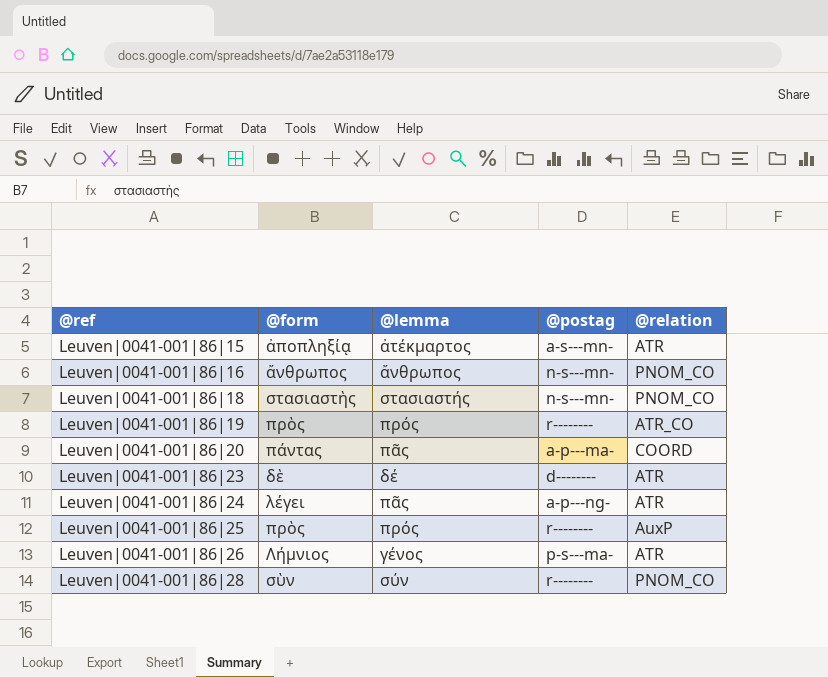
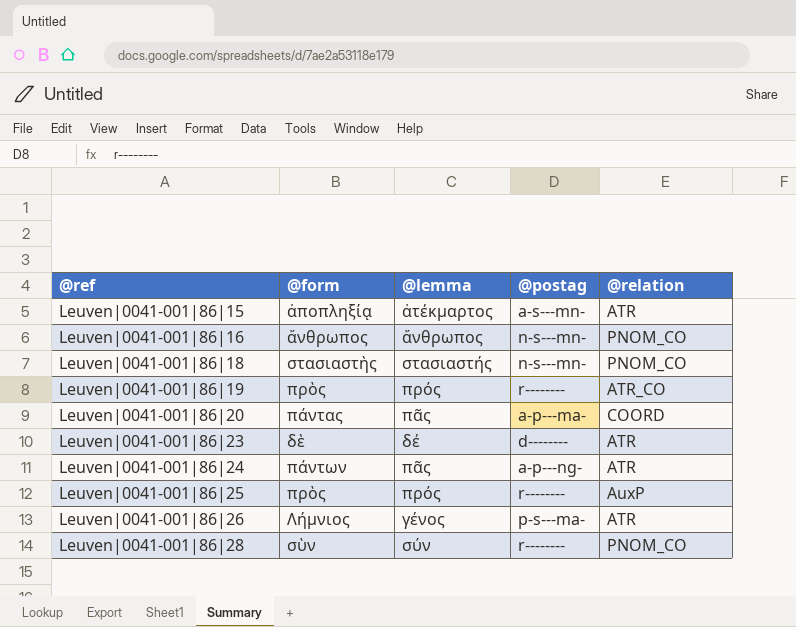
Leuven|0041-001|86|24 | @form: λέγει -> πάντων

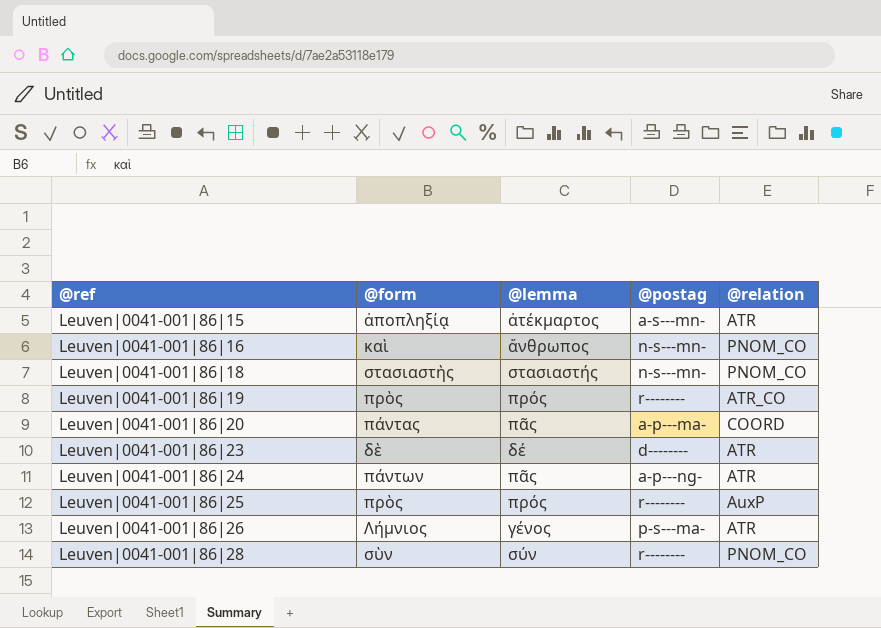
Leuven|0041-001|86|16 | @form: ἄνθρωπος -> καὶ

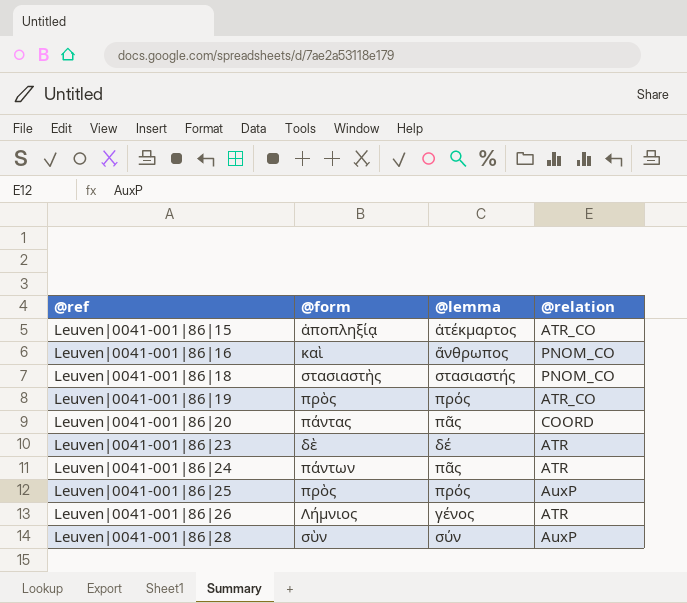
column @postag | position: 4 -> none
Leuven|0041-001|86|15 | @relation: ATR -> ATR_CO
Leuven|0041-001|86|28 | @relation: PNOM_CO -> AuxP

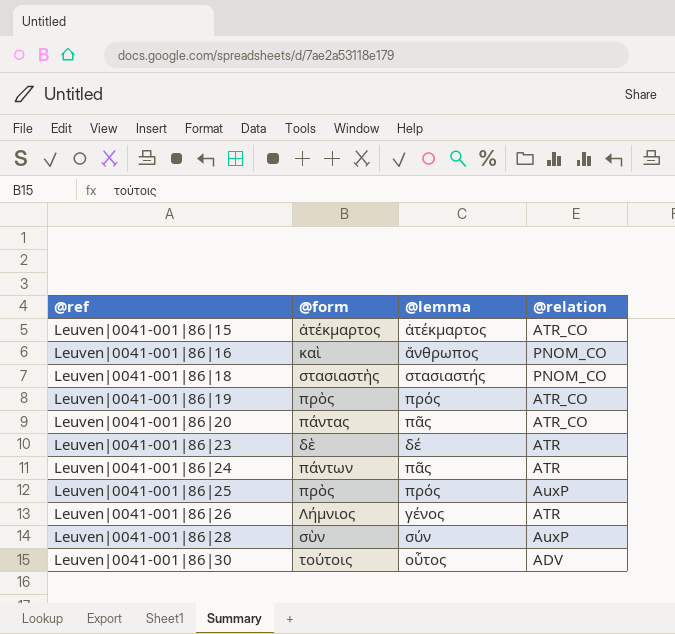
Leuven|0041-001|86|15 | @form: ἀποπληξίᾳ -> ἀτέκμαρτος
Leuven|0041-001|86|20 | @relation: COORD -> ATR_CO
row Leuven|0041-001|86|30: none -> τούτοις | οὗτος | ADV

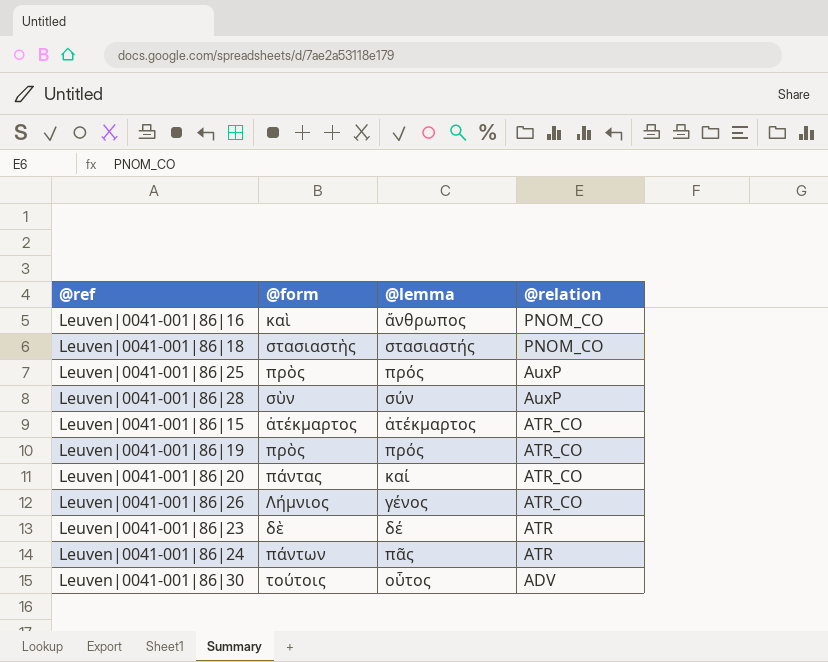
row order: @ref ascending -> @relation descending
Leuven|0041-001|86|20 | @lemma: πᾶς -> καί
Leuven|0041-001|86|26 | @relation: ATR -> ATR_CO

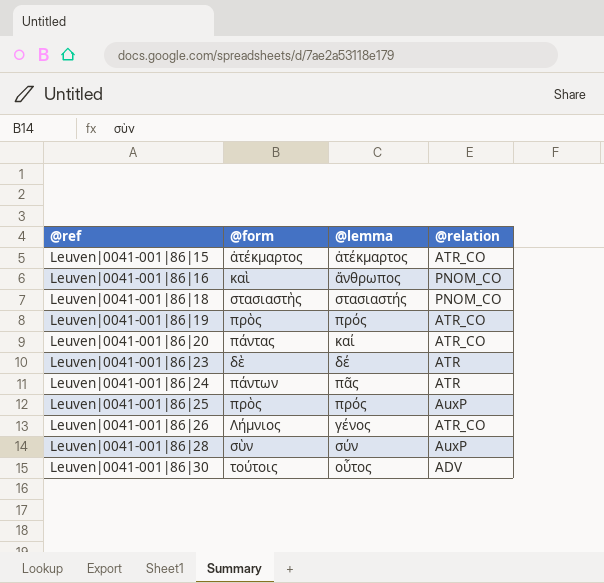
row order: @relation descending -> @ref ascending

